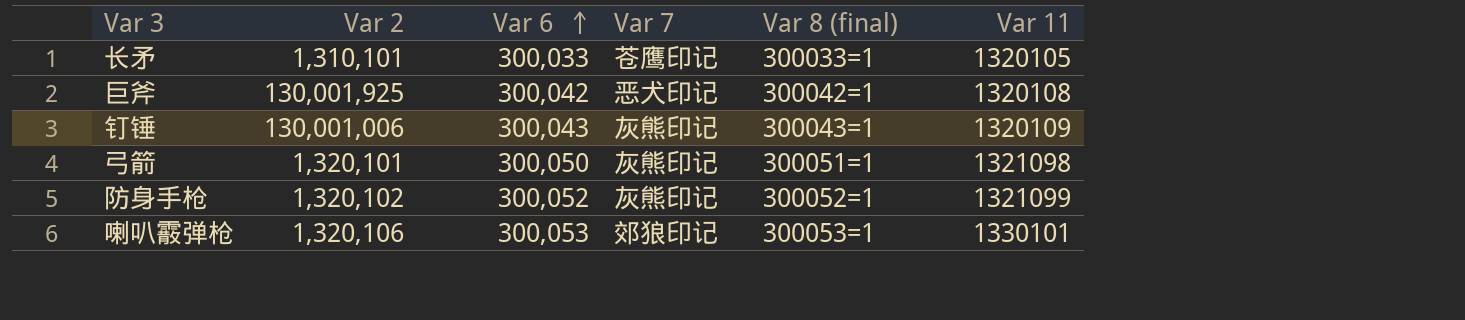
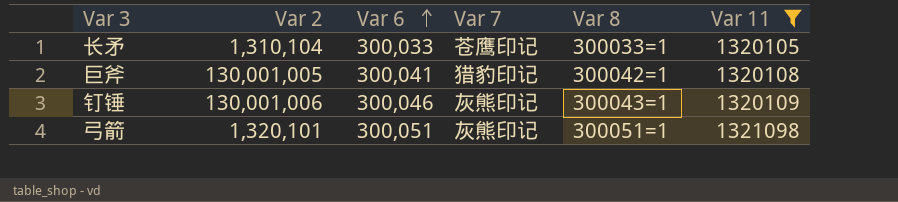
filter: none -> Var 11 <= 1321098
column name: Var 8 (final) -> Var 8
长矛 | Var 2: 1,310,101 -> 1,310,104
巨斧 | Var 2: 130,001,925 -> 130,001,005
巨斧 | Var 6: 300,042 -> 300,041
巨斧 | Var 7: 恶犬印记 -> 猎豹印记
钉锤 | Var 6: 300,043 -> 300,046
弓箭 | Var 6: 300,050 -> 300,051

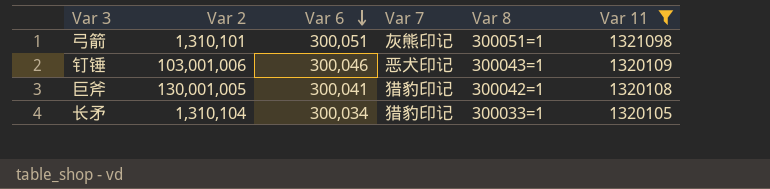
row order: Var 6 ascending -> Var 6 descending
弓箭 | Var 2: 1,320,101 -> 1,310,101
钉锤 | Var 2: 130,001,006 -> 103,001,006
钉锤 | Var 7: 灰熊印记 -> 恶犬印记
长矛 | Var 6: 300,033 -> 300,034
长矛 | Var 7: 苍鹰印记 -> 猎豹印记

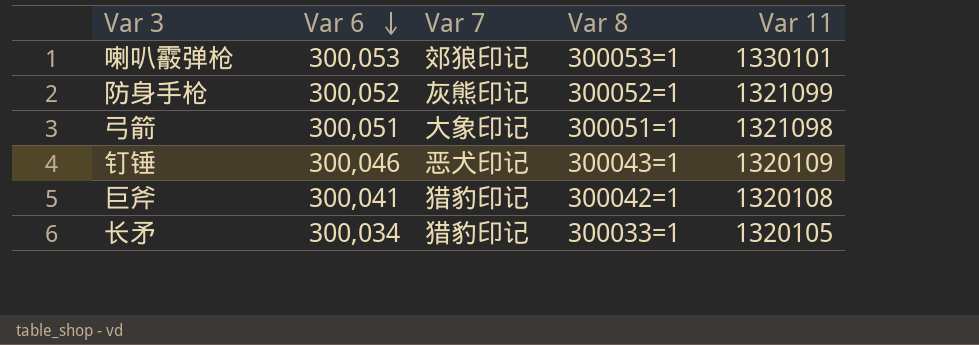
filter: Var 11 <= 1321098 -> none
column Var 2 | position: 2 -> none
弓箭 | Var 7: 灰熊印记 -> 大象印记

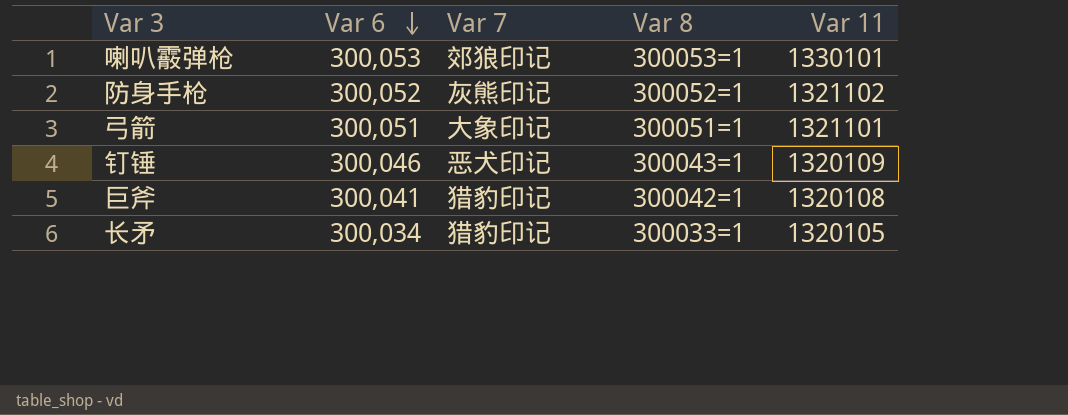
防身手枪 | Var 11: 1321099 -> 1321102
弓箭 | Var 11: 1321098 -> 1321101

